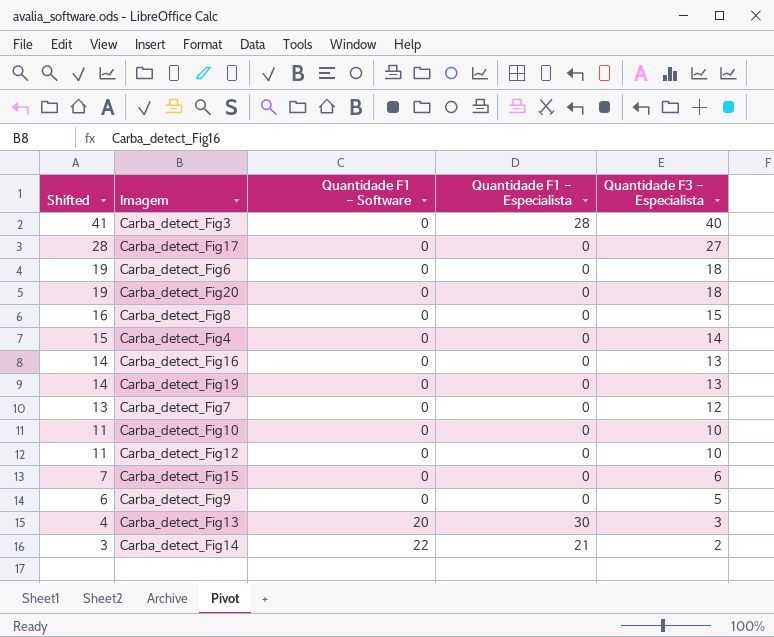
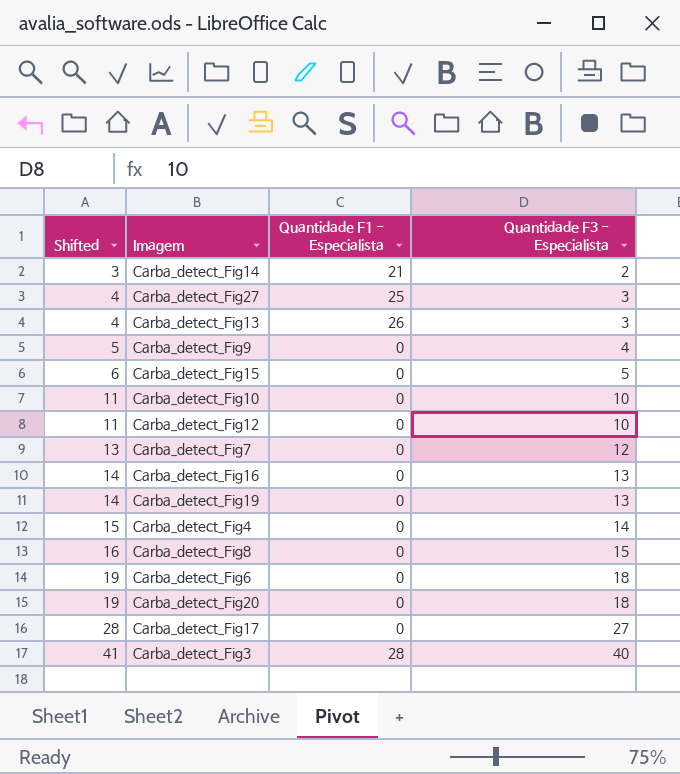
row order: Shifted descending -> Shifted ascending
column Quantidade F1 - Software | position: 3 -> none
row Carba_detect_Fig27: none -> 4 | 25 | 3
Carba_detect_Fig13 | Quantidade F1 - Especialista: 30 -> 26
Carba_detect_Fig9 | Shifted: 6 -> 5
Carba_detect_Fig9 | Quantidade F3 - Especialista: 5 -> 4
Carba_detect_Fig15 | Shifted: 7 -> 6
Carba_detect_Fig15 | Quantidade F3 - Especialista: 6 -> 5

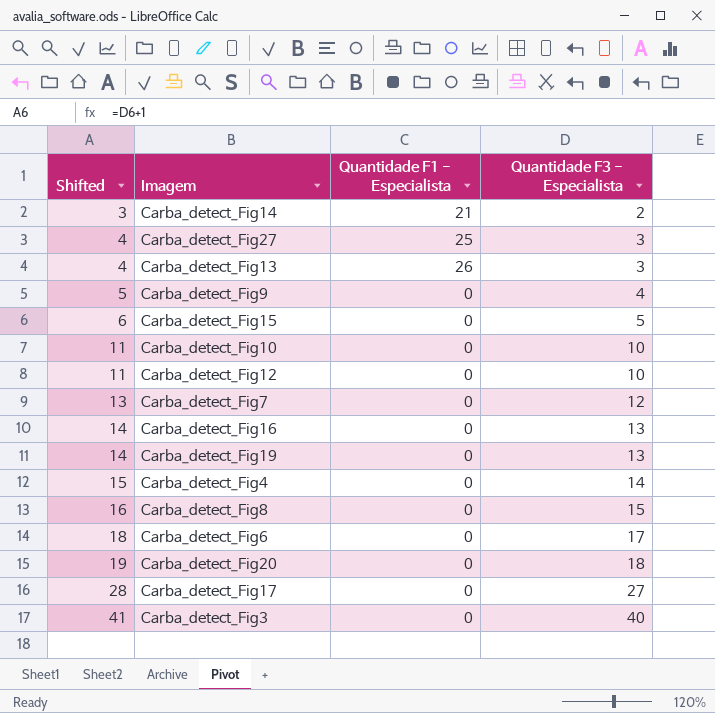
Carba_detect_Fig6 | Shifted: 19 -> 18
Carba_detect_Fig6 | Quantidade F3 - Especialista: 18 -> 17
Carba_detect_Fig3 | Quantidade F1 - Especialista: 28 -> 0

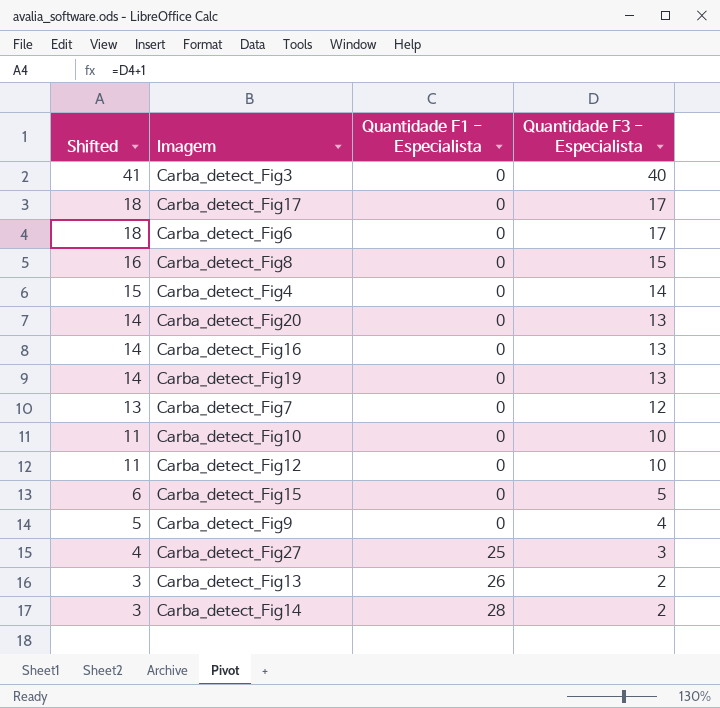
row order: Shifted ascending -> Shifted descending
Carba_detect_Fig17 | Shifted: 28 -> 18
Carba_detect_Fig17 | Quantidade F3 - Especialista: 27 -> 17
Carba_detect_Fig20 | Shifted: 19 -> 14
Carba_detect_Fig20 | Quantidade F3 - Especialista: 18 -> 13
Carba_detect_Fig13 | Shifted: 4 -> 3
Carba_detect_Fig13 | Quantidade F3 - Especialista: 3 -> 2
Carba_detect_Fig14 | Quantidade F1 - Especialista: 21 -> 28

